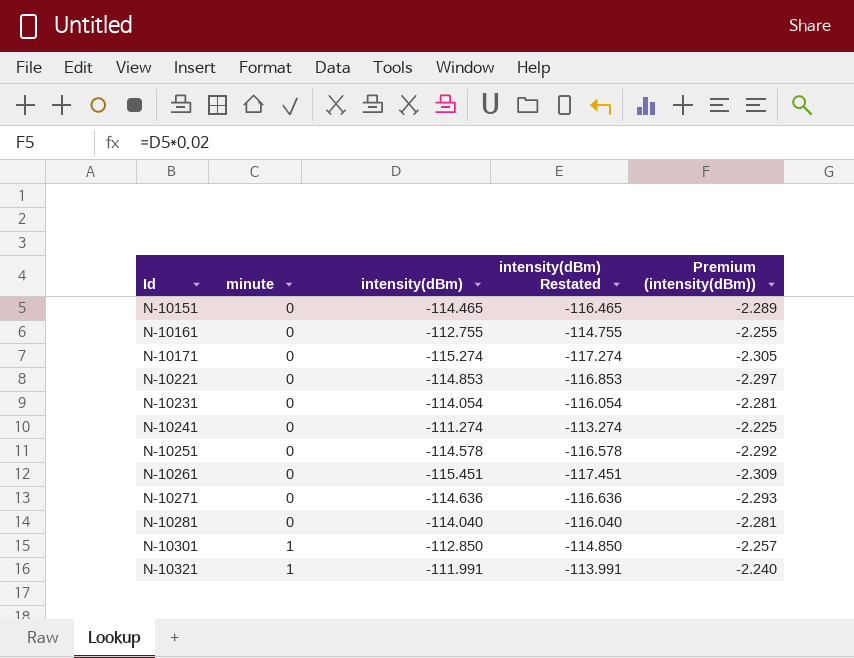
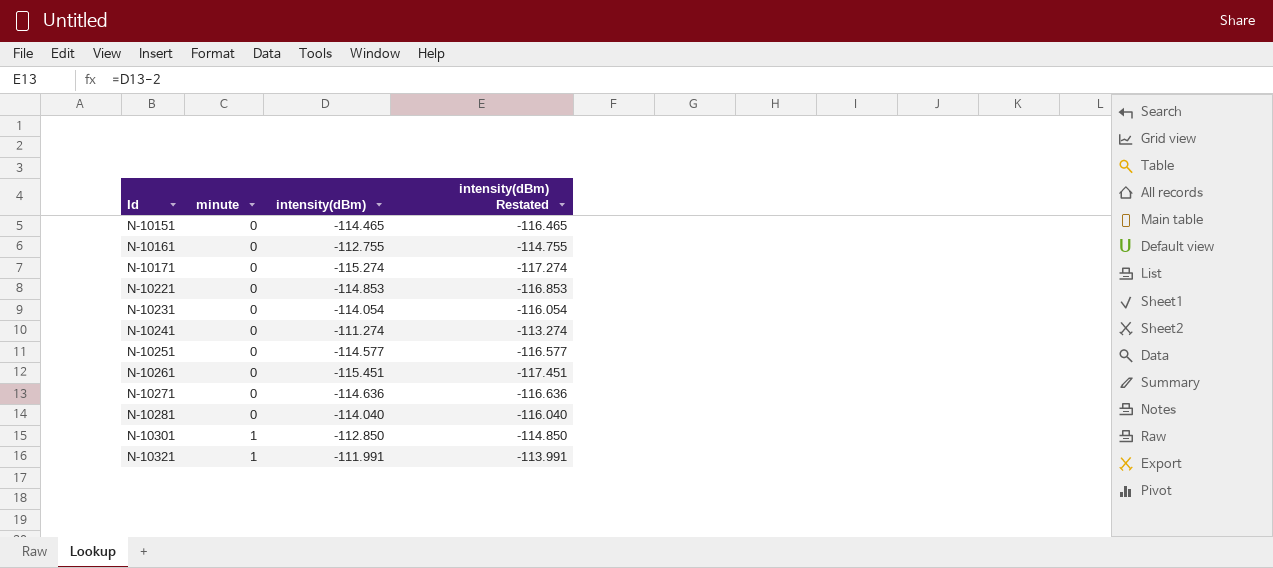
column Premium (intensity(dBm)) | formula: [intensity(dBm)] * 0.02 -> none
N-10251 | intensity(dBm): -114.578 -> -114.577
N-10251 | intensity(dBm) Restated: -116.578 -> -116.577

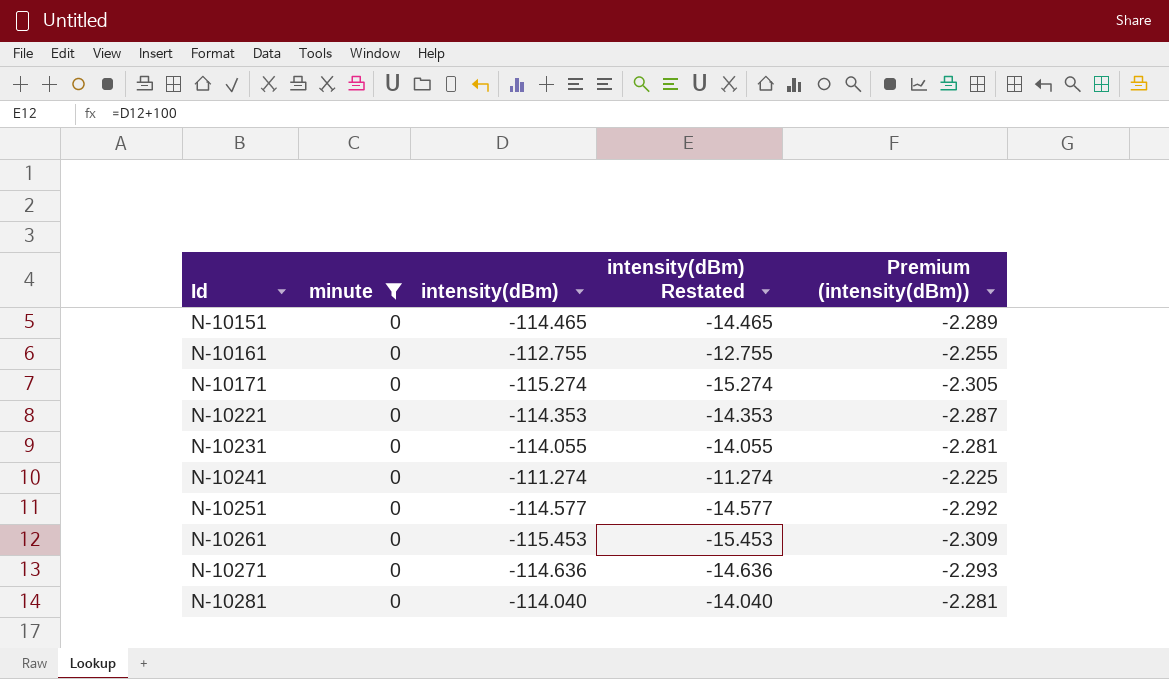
filter: none -> minute = 0
column intensity(dBm) Restated | formula: [intensity(dBm)] - 2 -> [intensity(dBm)] + 100
column Premium (intensity(dBm)) | formula: none -> [intensity(dBm)] * 0.02
N-10221 | intensity(dBm): -114.853 -> -114.353
N-10231 | intensity(dBm): -114.054 -> -114.055
N-10261 | intensity(dBm): -115.451 -> -115.453

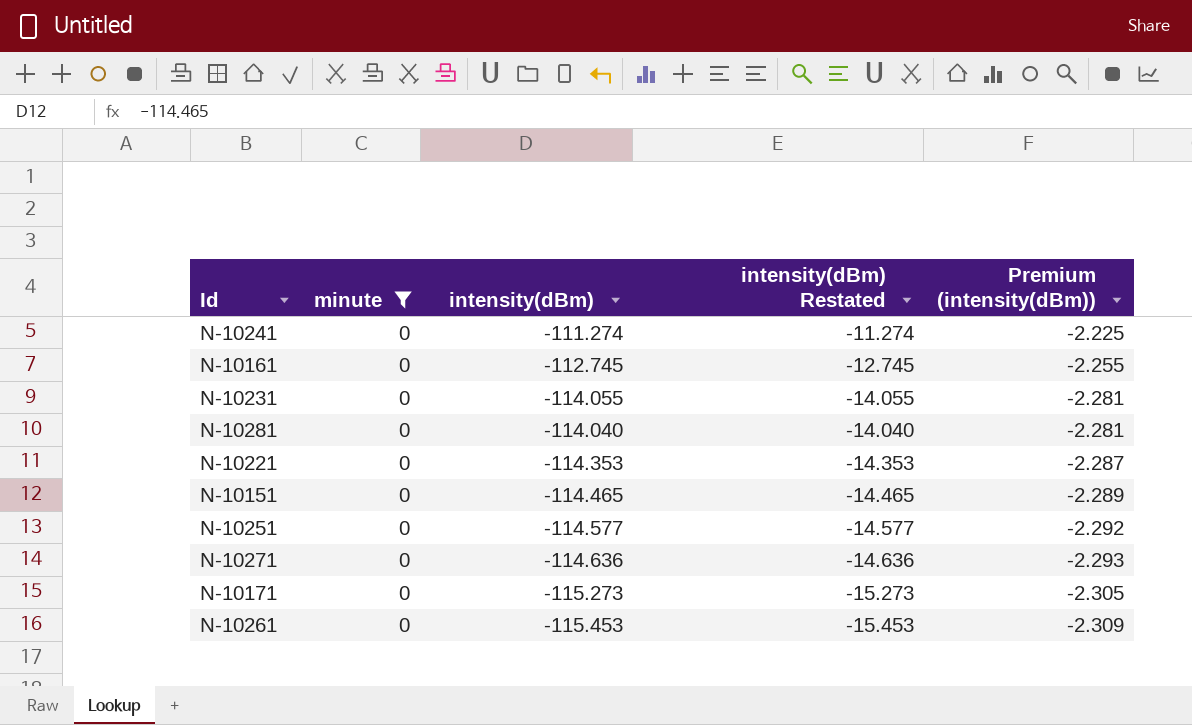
row order: Id ascending -> Premium (intensity(dBm)) descending
N-10161 | intensity(dBm): -112.755 -> -112.745
N-10161 | intensity(dBm) Restated: -12.755 -> -12.745
N-10171 | intensity(dBm): -115.274 -> -115.273
N-10171 | intensity(dBm) Restated: -15.274 -> -15.273

